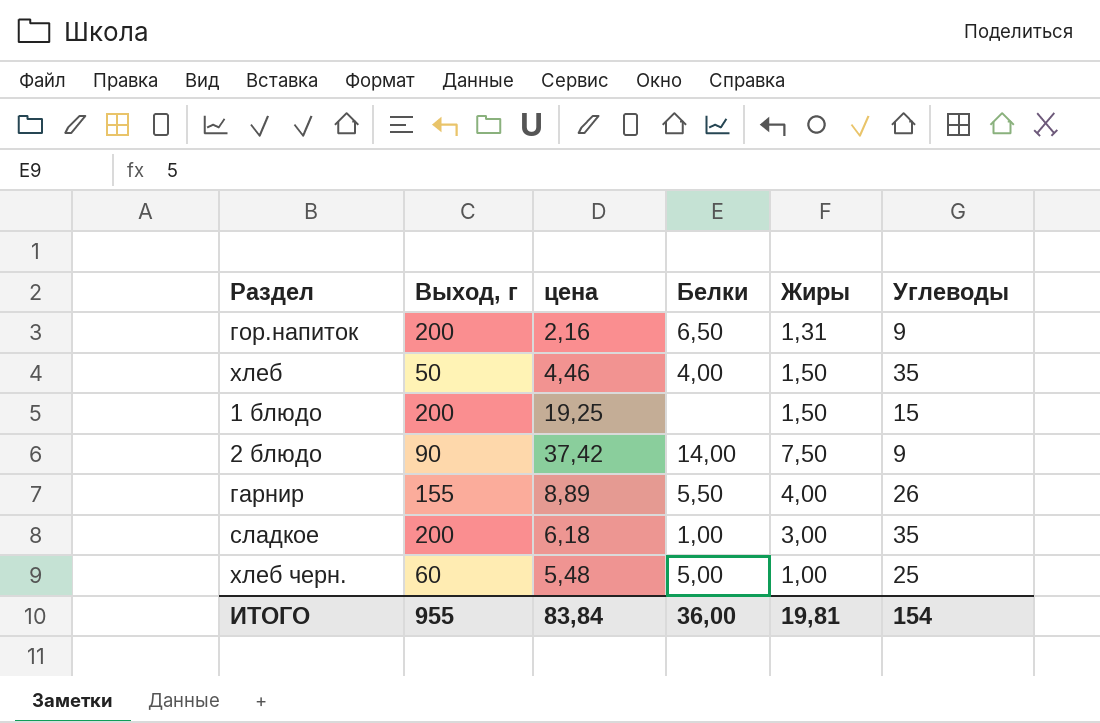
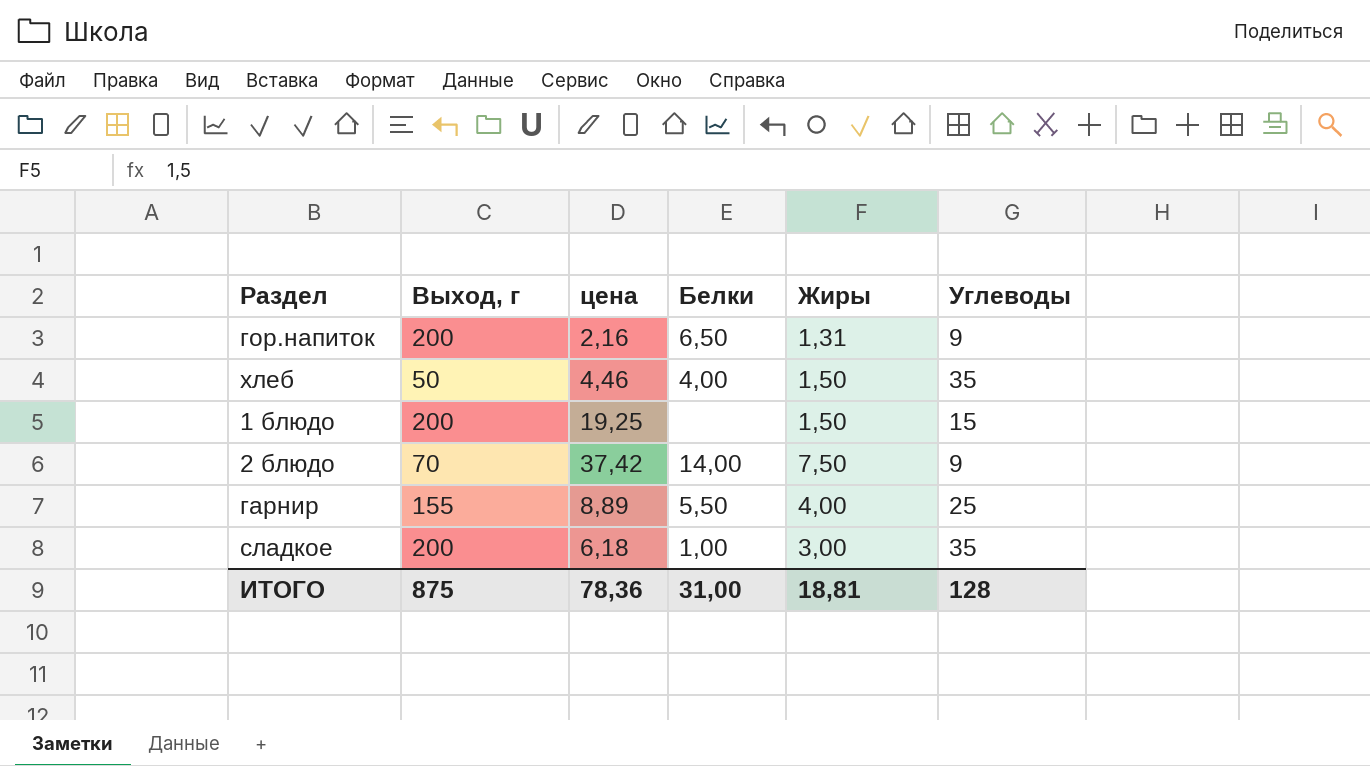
row хлеб черн.: 60 | 5,48 | 5,00 | 1,00 | 25 -> none
2 блюдо | Выход, г: 90 -> 70
гарнир | Углеводы: 26 -> 25
ИТОГО | Выход, г: 955 -> 875
ИТОГО | цена: 83,84 -> 78,36
ИТОГО | Белки: 36,00 -> 31,00
ИТОГО | Жиры: 19,81 -> 18,81
ИТОГО | Углеводы: 154 -> 128

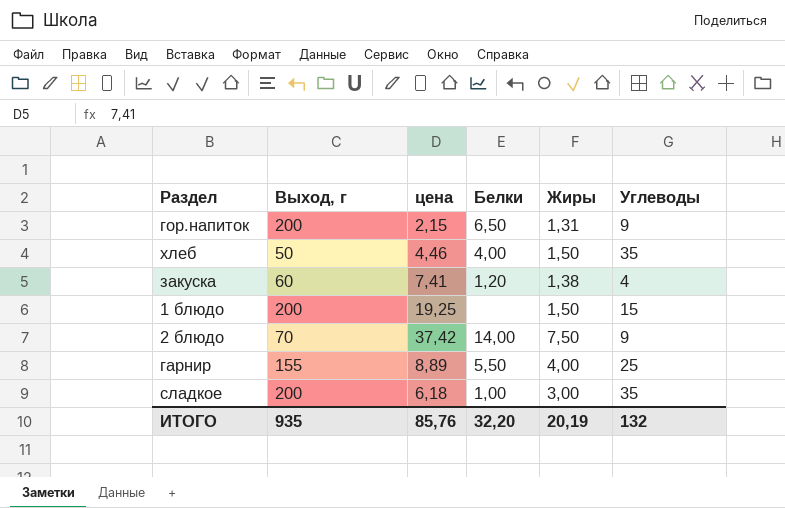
гор.напиток | цена: 2,16 -> 2,15
row закуска: none -> 60 | 7,41 | 1,20 | 1,38 | 4
ИТОГО | Выход, г: 875 -> 935
ИТОГО | цена: 78,36 -> 85,76
ИТОГО | Белки: 31,00 -> 32,20
ИТОГО | Жиры: 18,81 -> 20,19
ИТОГО | Углеводы: 128 -> 132

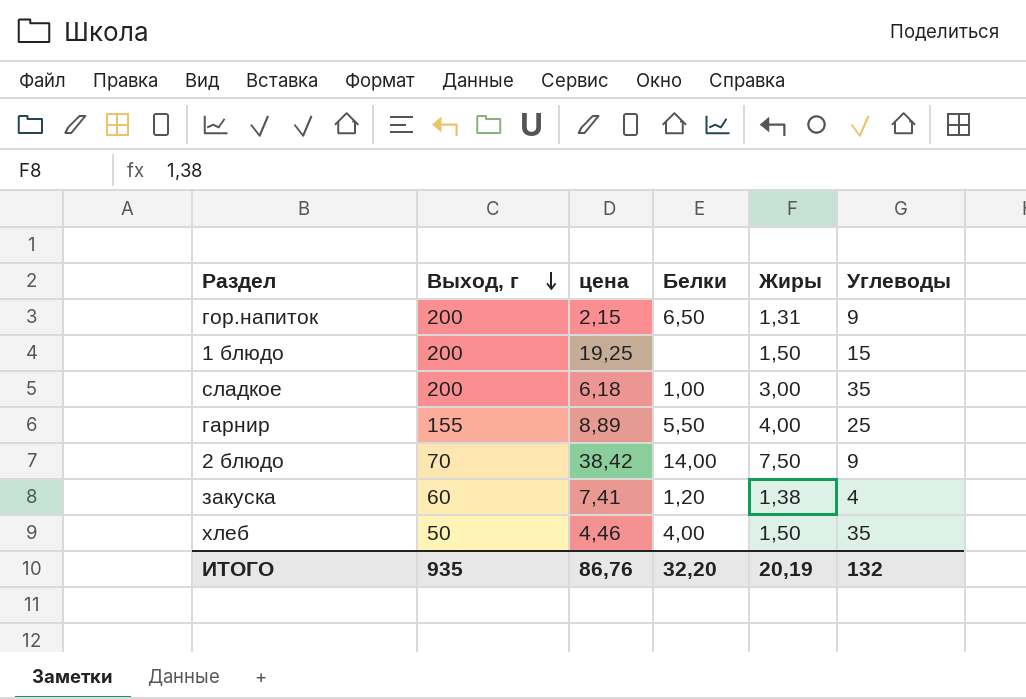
row order: none -> Выход, г descending
2 блюдо | цена: 37,42 -> 38,42
ИТОГО | цена: 85,76 -> 86,76

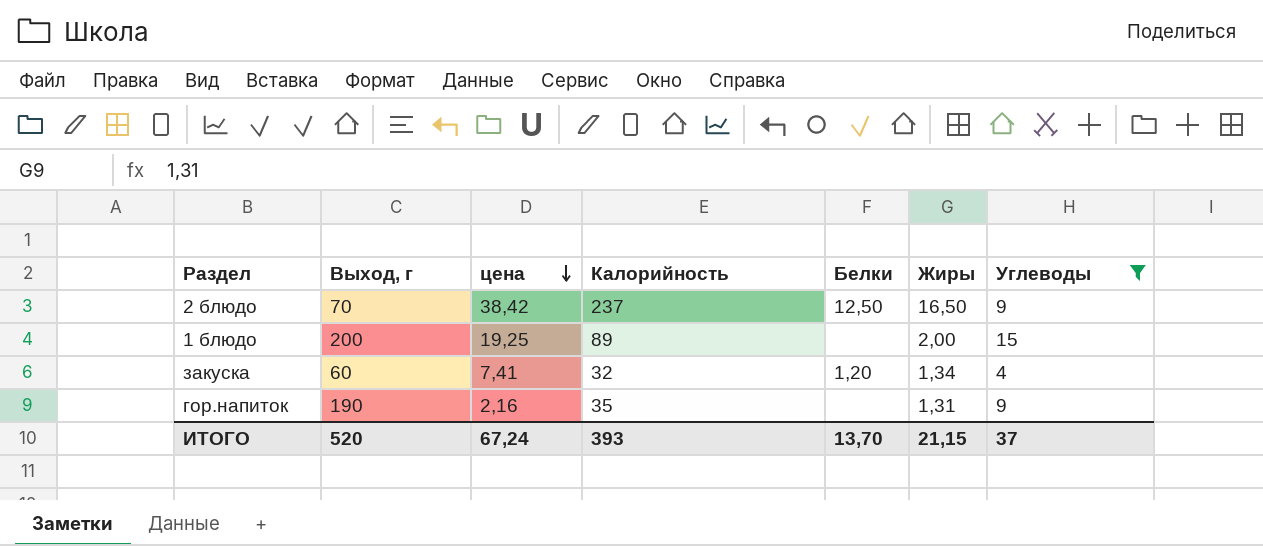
filter: none -> Углеводы <= 15
row order: Выход, г descending -> цена descending
column Калорийность | position: none -> 4
2 блюдо | Белки: 14,00 -> 12,50
2 блюдо | Жиры: 7,50 -> 16,50
1 блюдо | Жиры: 1,50 -> 2,00
закуска | Жиры: 1,38 -> 1,34
гор.напиток | Выход, г: 200 -> 190
гор.напиток | цена: 2,15 -> 2,16
гор.напиток | Белки: 6,50 -> none
ИТОГО | Выход, г: 935 -> 520
ИТОГО | цена: 86,76 -> 67,24
ИТОГО | Белки: 32,20 -> 13,70
ИТОГО | Жиры: 20,19 -> 21,15
ИТОГО | Углеводы: 132 -> 37

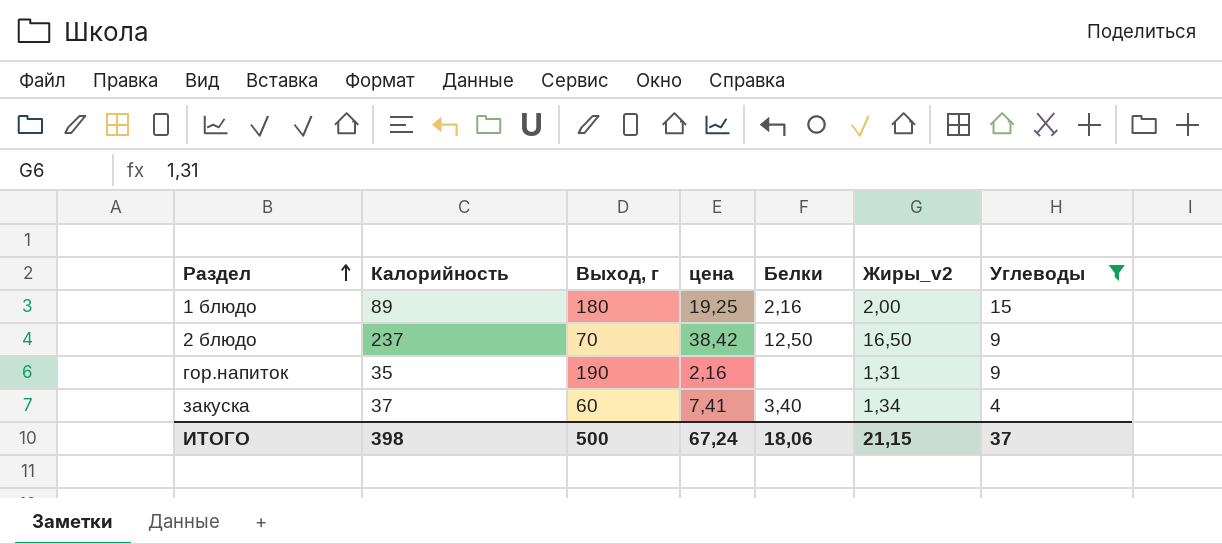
row order: цена descending -> Раздел ascending
column Калорийность | position: 4 -> 2
column name: Жиры -> Жиры_v2
1 блюдо | Выход, г: 200 -> 180
1 блюдо | Белки: none -> 2,16
закуска | Калорийность: 32 -> 37
закуска | Белки: 1,20 -> 3,40
ИТОГО | Калорийность: 393 -> 398
ИТОГО | Выход, г: 520 -> 500
ИТОГО | Белки: 13,70 -> 18,06

